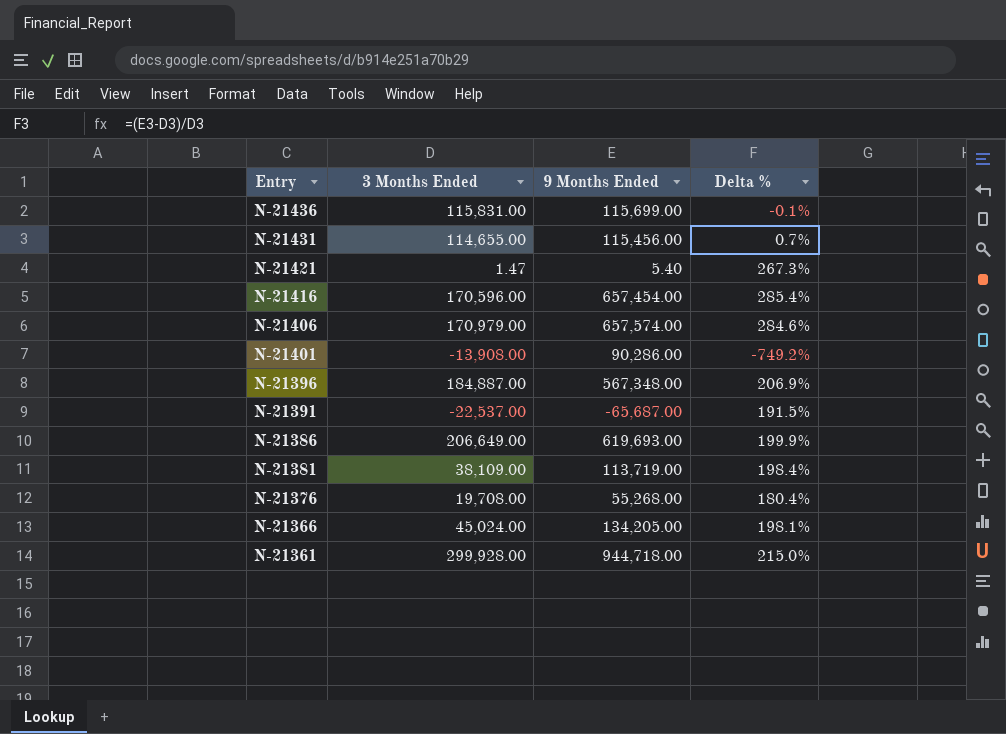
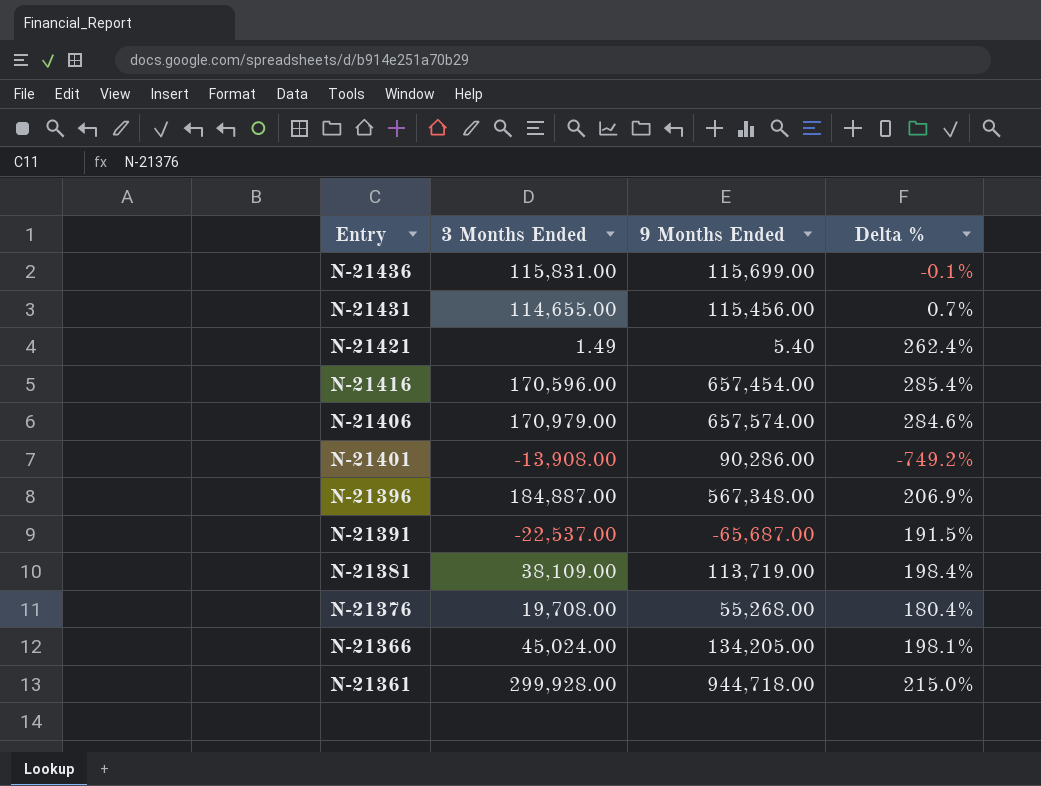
row N-21386: 206,649.00 | 619,693.00 | 199.9% -> none
N-21421 | 3 Months Ended: 1.47 -> 1.49
N-21421 | Delta %: 267.3% -> 262.4%

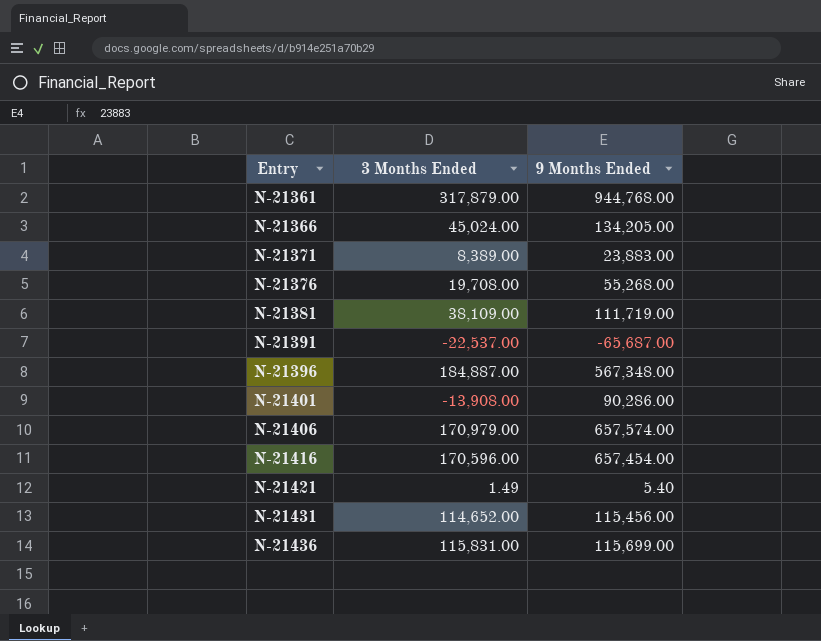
row order: Entry descending -> Entry ascending
column Delta % | formula: ([9 Months Ended] - [3 Months Ended]) / [3 Months Ended] -> none
N-21361 | 3 Months Ended: 299,928.00 -> 317,879.00
N-21361 | 9 Months Ended: 944,718.00 -> 944,768.00
row N-21371: none -> 8,389.00 | 23,883.00
N-21381 | 9 Months Ended: 113,719.00 -> 111,719.00
N-21431 | 3 Months Ended: 114,655.00 -> 114,652.00

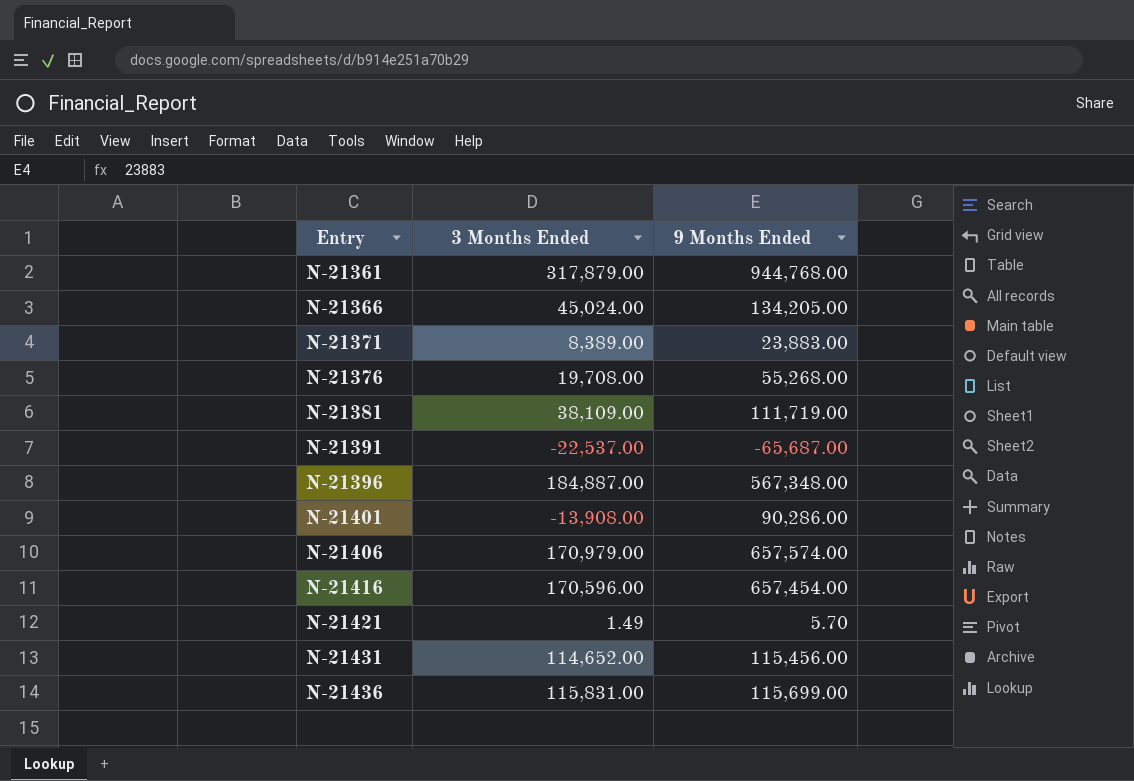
N-21421 | 9 Months Ended: 5.40 -> 5.70

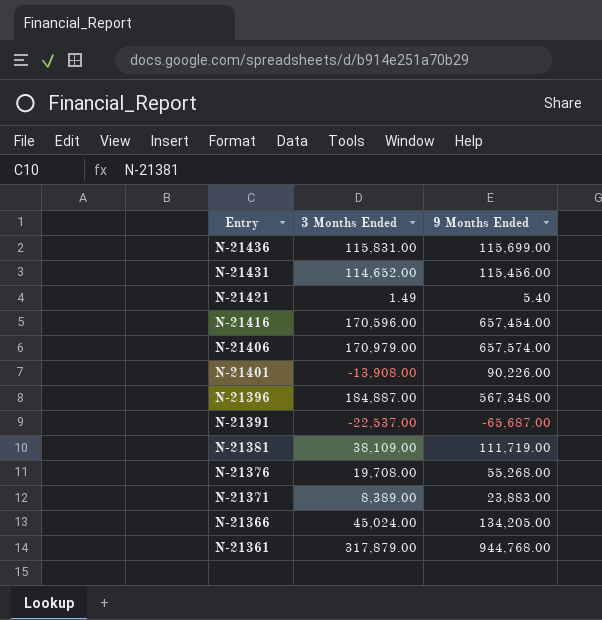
row order: Entry ascending -> Entry descending
N-21421 | 9 Months Ended: 5.70 -> 5.40
N-21401 | 9 Months Ended: 90,286.00 -> 90,226.00

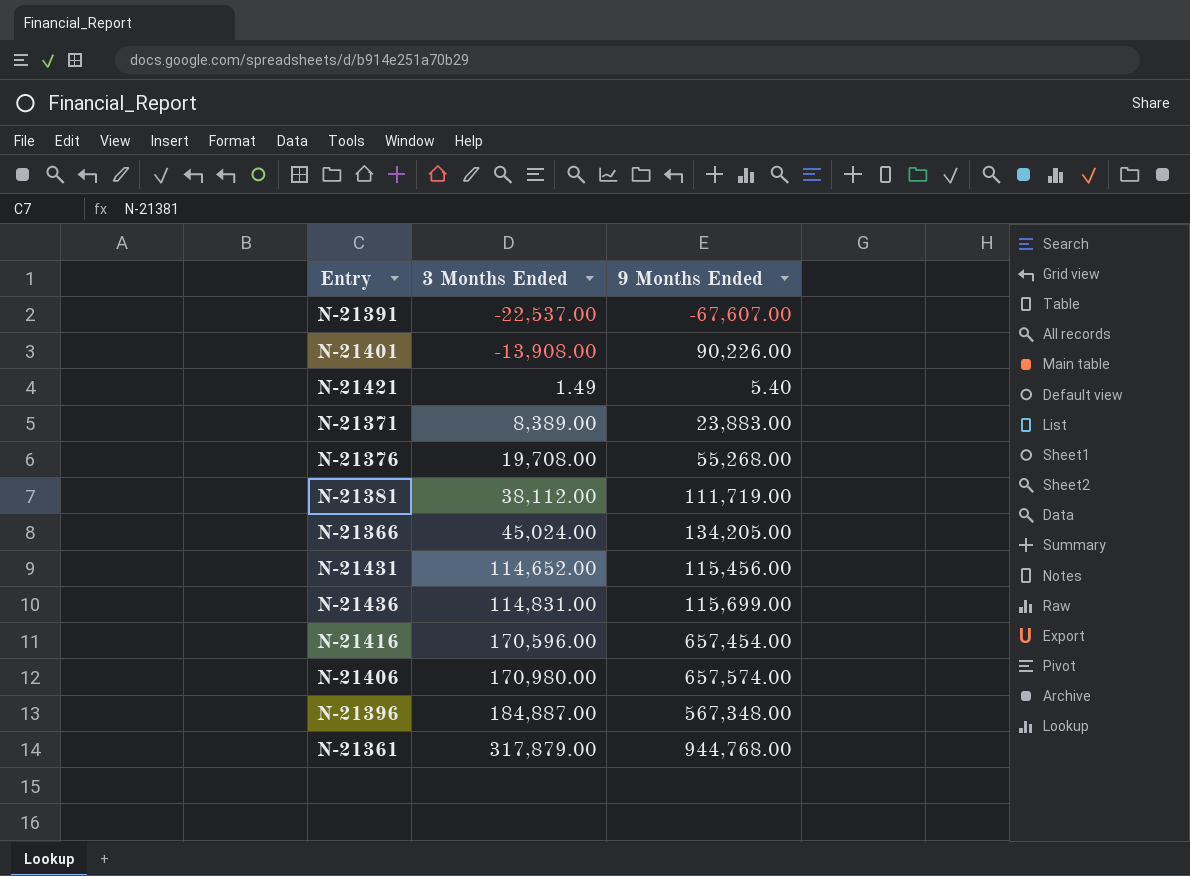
row order: Entry descending -> 3 Months Ended ascending
N-21391 | 9 Months Ended: -65,687.00 -> -67,607.00
N-21381 | 3 Months Ended: 38,109.00 -> 38,112.00
N-21436 | 3 Months Ended: 115,831.00 -> 114,831.00
N-21406 | 3 Months Ended: 170,979.00 -> 170,980.00

